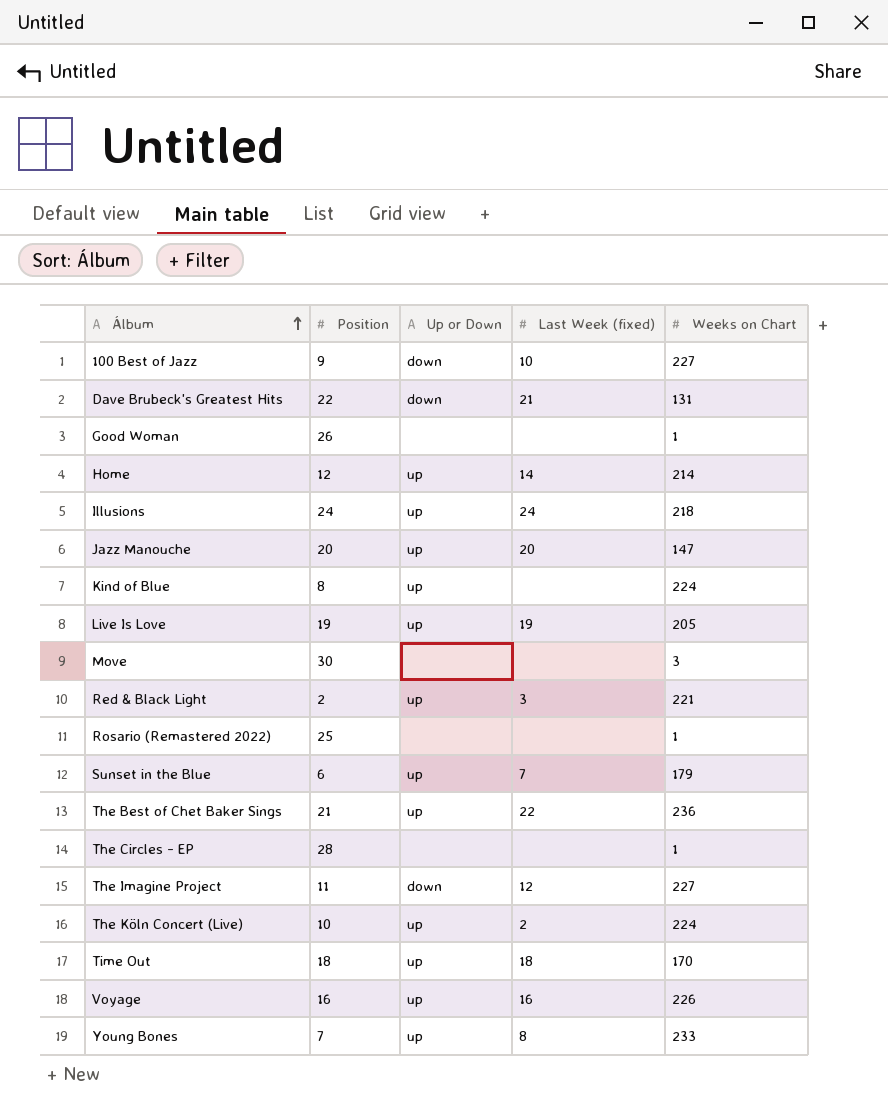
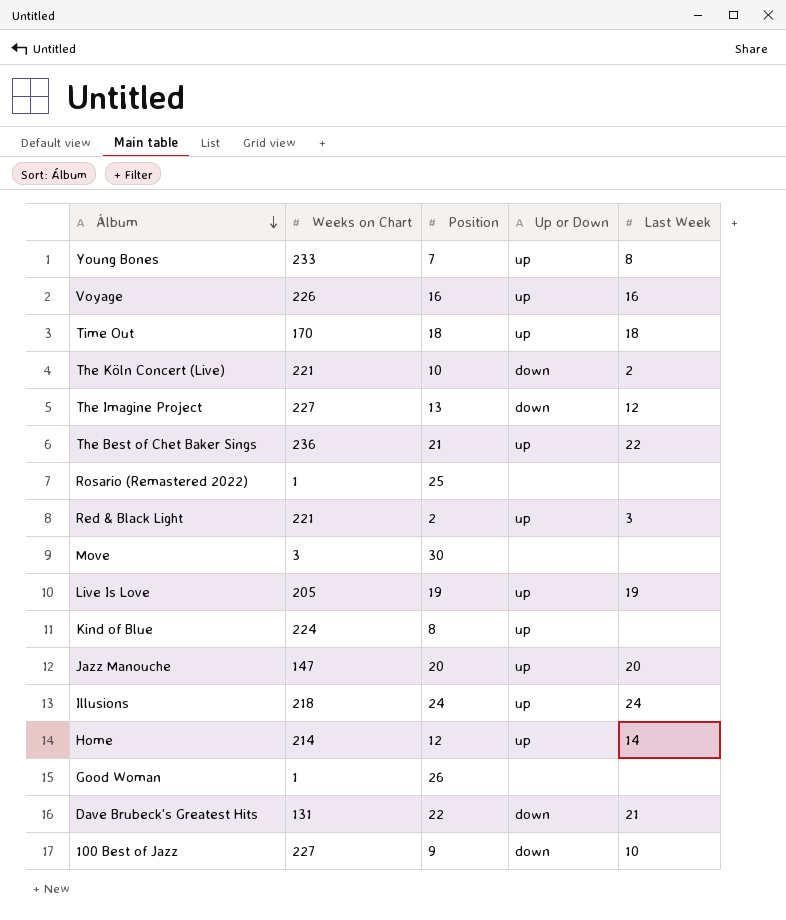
row order: Álbum ascending -> Álbum descending
column Weeks on Chart | position: 5 -> 2
column name: Last Week (fixed) -> Last Week
row Sunset in the Blue: 6 | up | 7 | 179 -> none
row The Circles - EP: 28 | none | none | 1 -> none
The Köln Concert (Live) | Weeks on Chart: 224 -> 221
The Köln Concert (Live) | Up or Down: up -> down
The Imagine Project | Position: 11 -> 13

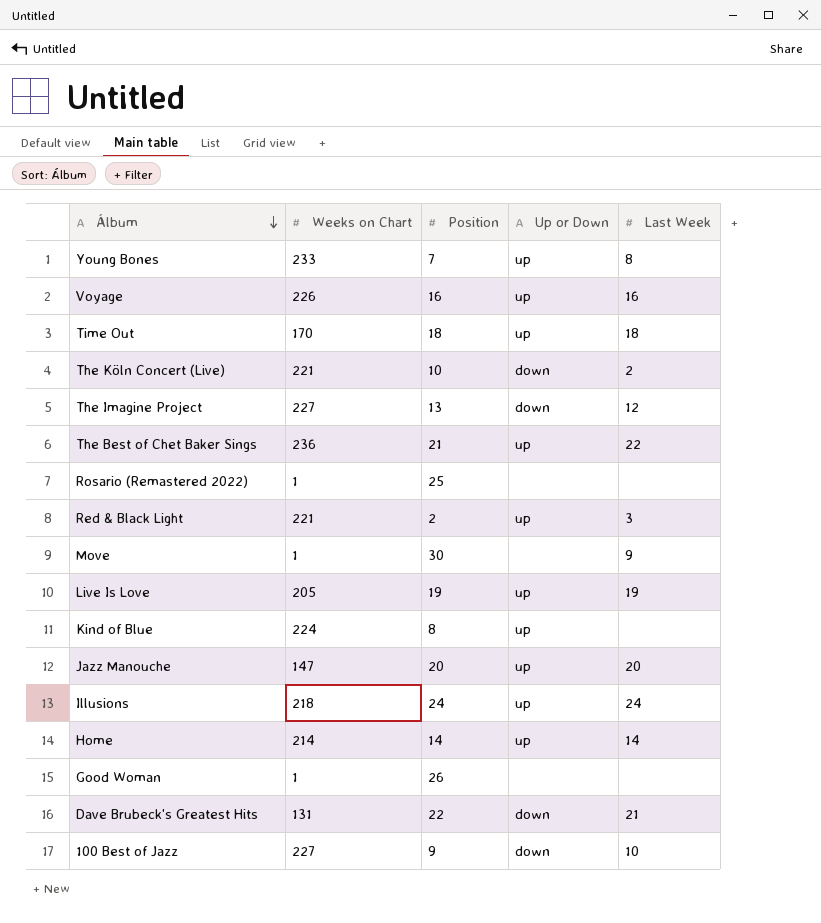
Move | Weeks on Chart: 3 -> 1
Move | Last Week: none -> 9
Home | Position: 12 -> 14

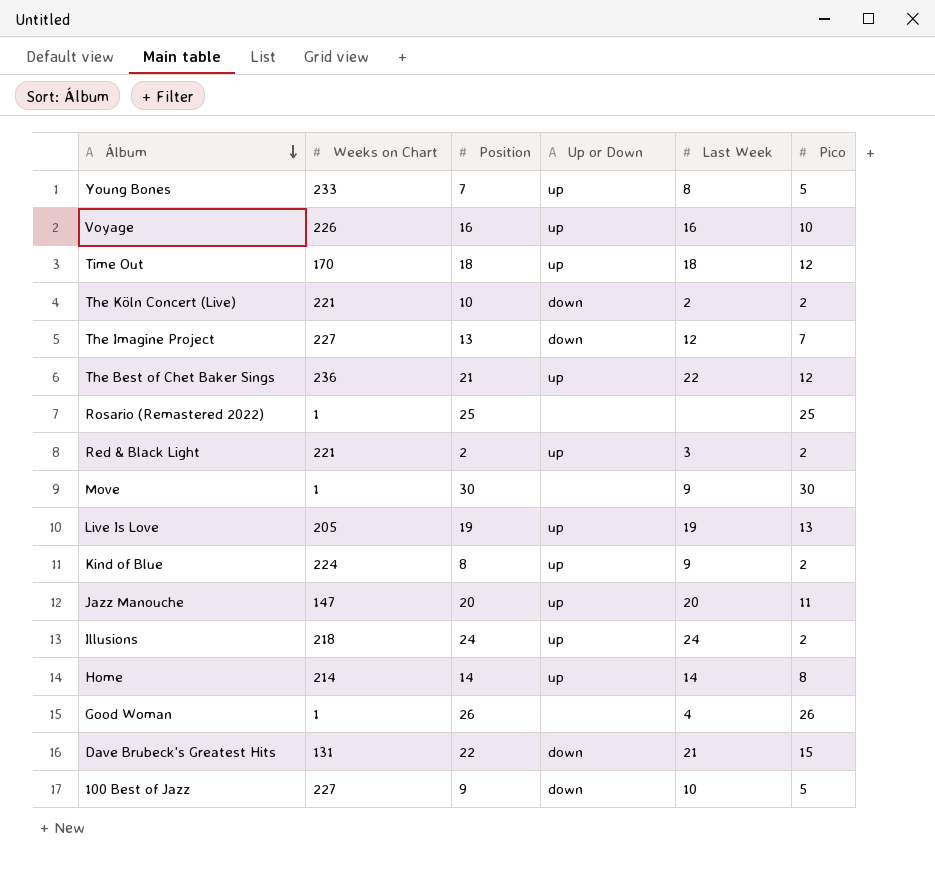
column Pico | position: none -> 6
Kind of Blue | Last Week: none -> 9
Good Woman | Last Week: none -> 4

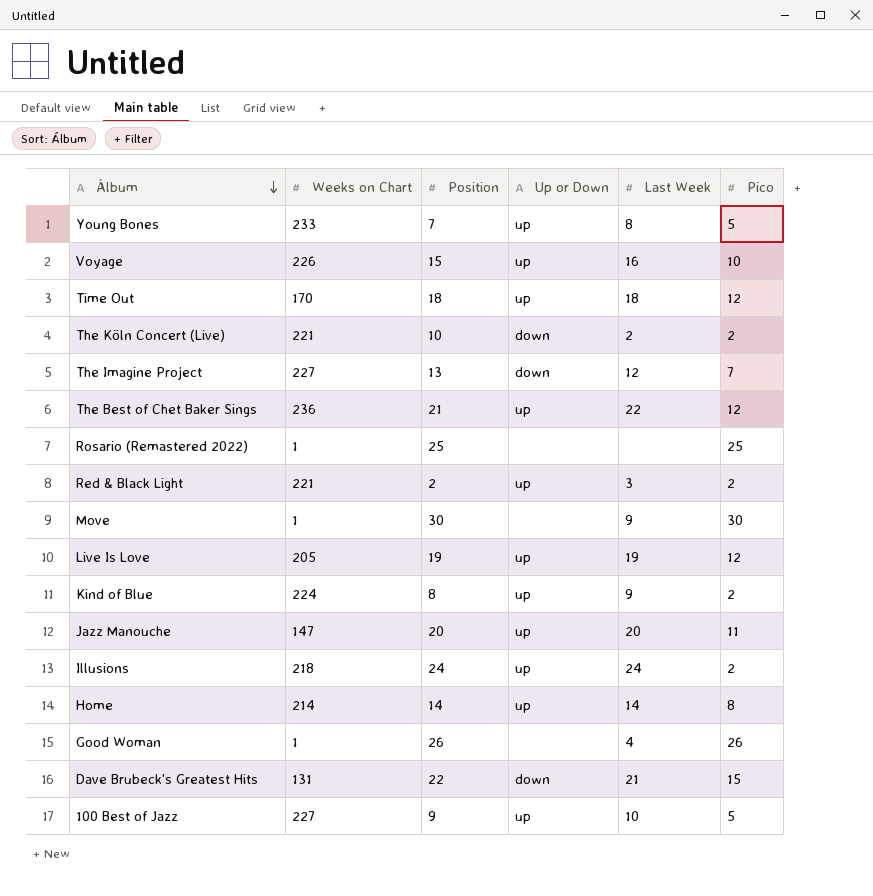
Voyage | Position: 16 -> 15
Live Is Love | Pico: 13 -> 12
100 Best of Jazz | Up or Down: down -> up

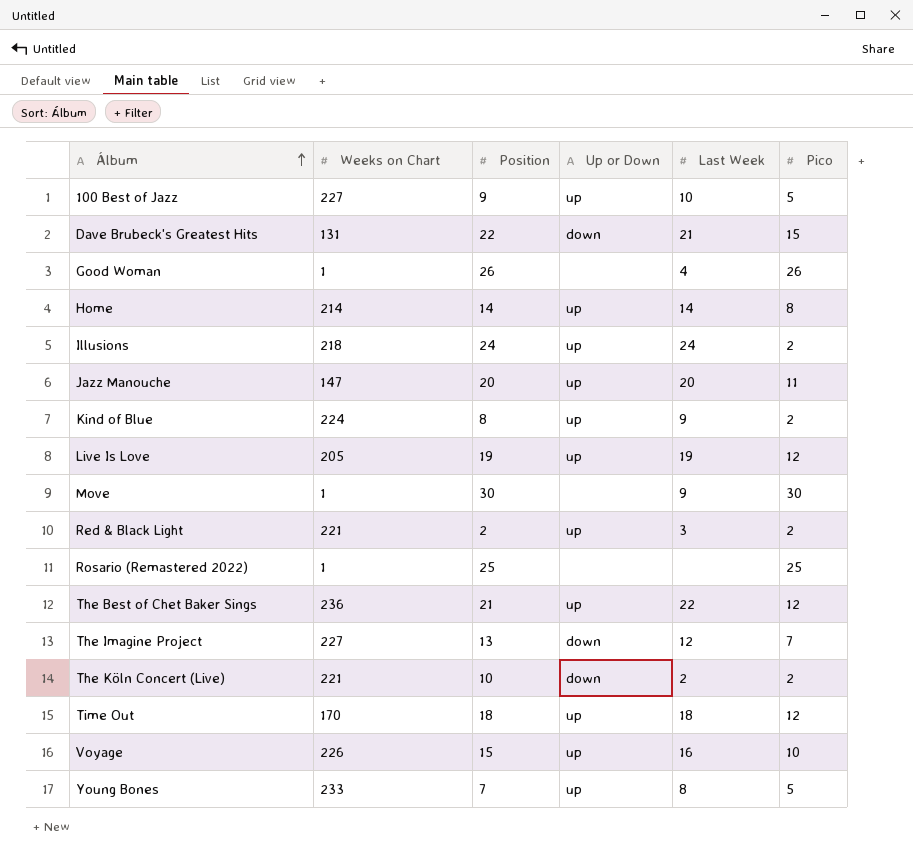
row order: Álbum descending -> Álbum ascending

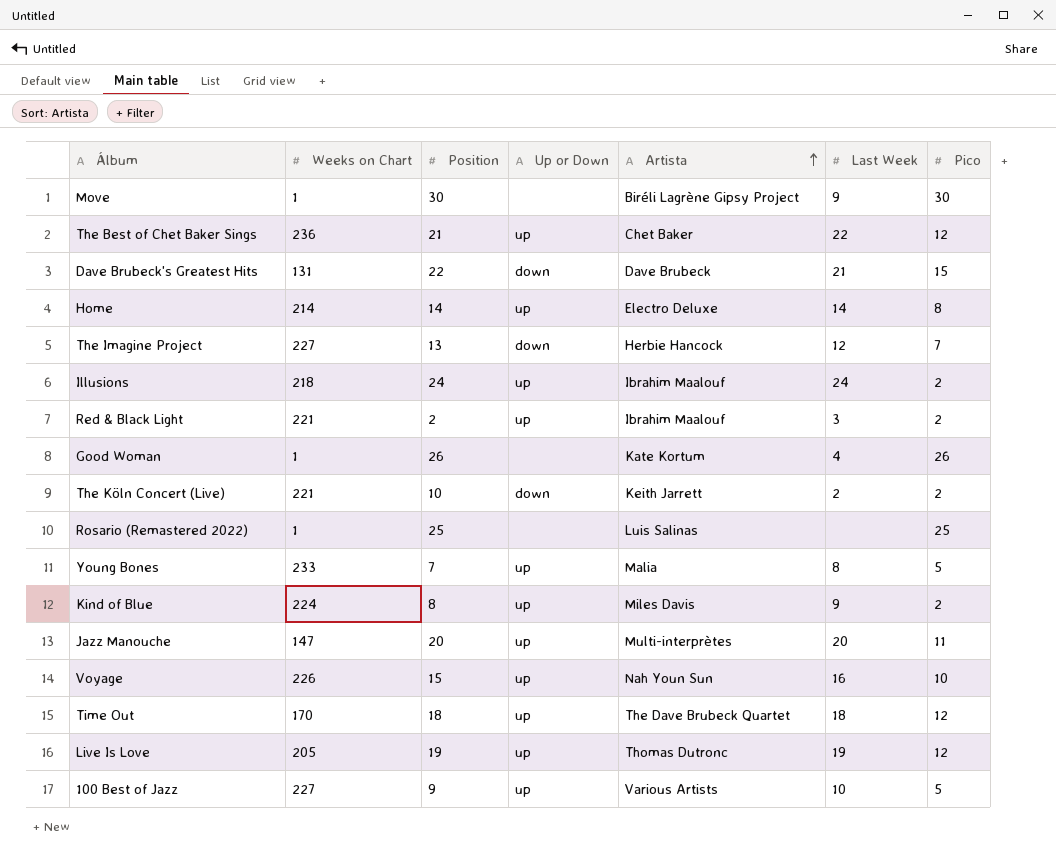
row order: Álbum ascending -> Artista ascending
column Artista | position: none -> 5

